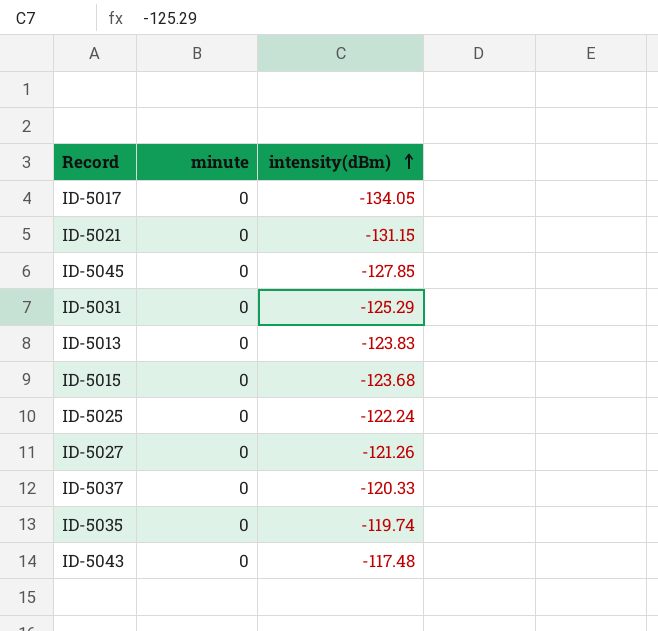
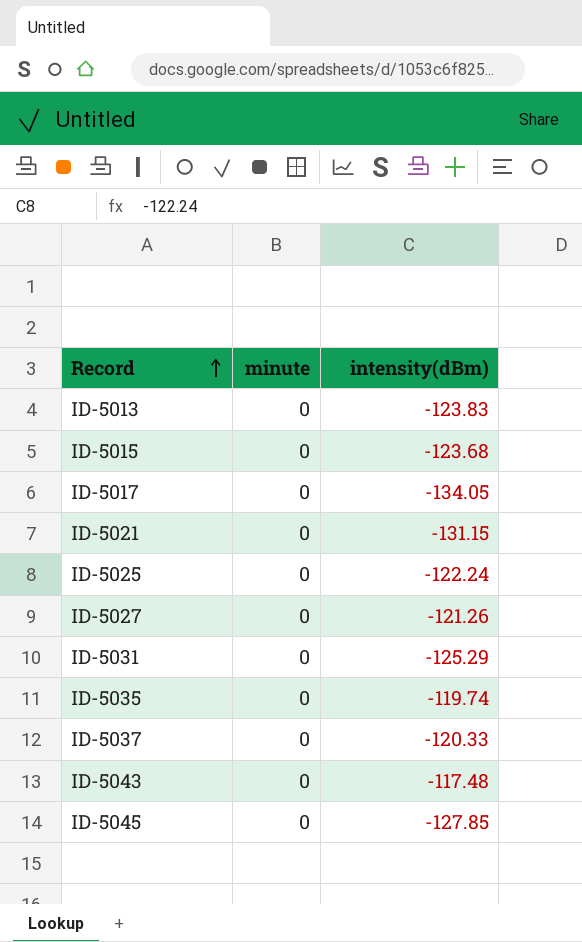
row order: intensity(dBm) ascending -> Record ascending

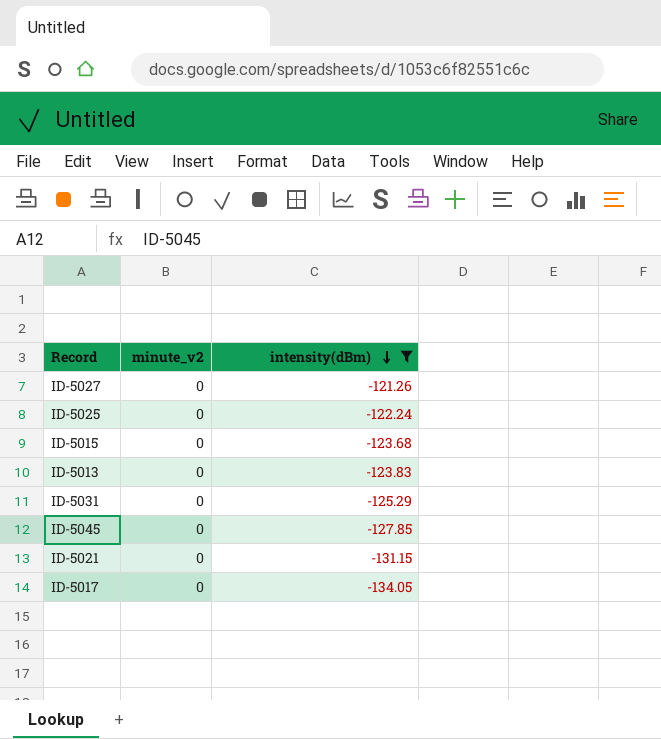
filter: none -> intensity(dBm) <= -121.26
row order: Record ascending -> intensity(dBm) descending
column name: minute -> minute_v2

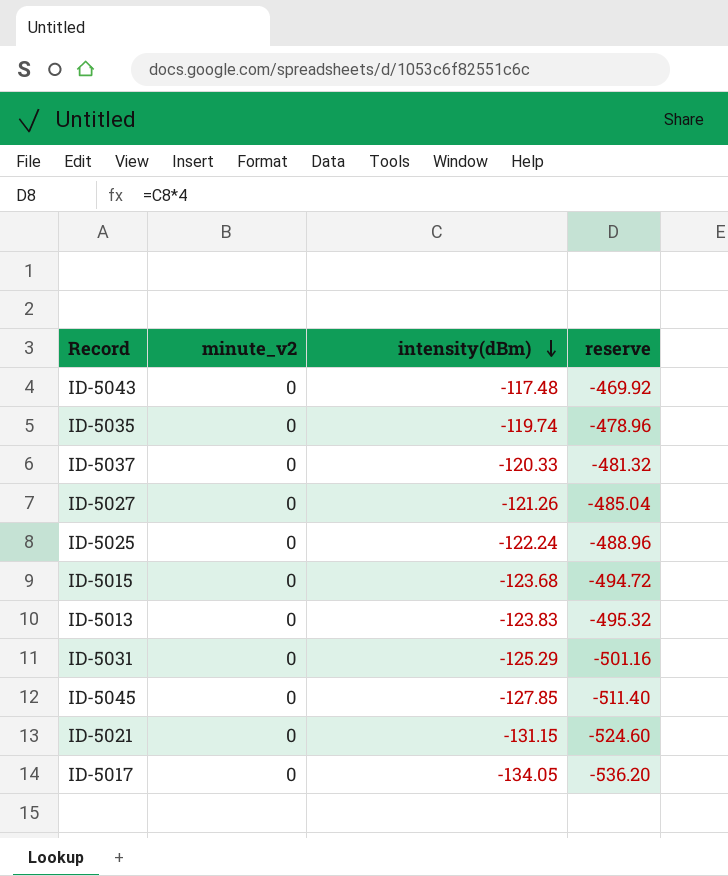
filter: intensity(dBm) <= -121.26 -> none
column reserve | formula: none -> [intensity(dBm)] * 4

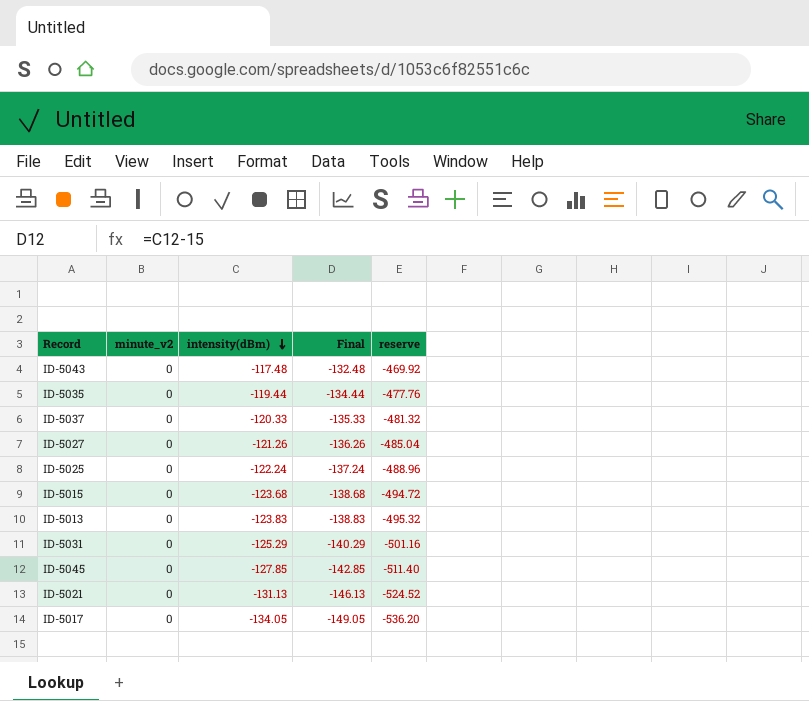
column Final | formula: none -> [intensity(dBm)] - 15
ID-5035 | intensity(dBm): -119.74 -> -119.44
ID-5035 | reserve: -478.96 -> -477.76
ID-5021 | intensity(dBm): -131.15 -> -131.13
ID-5021 | reserve: -524.60 -> -524.52

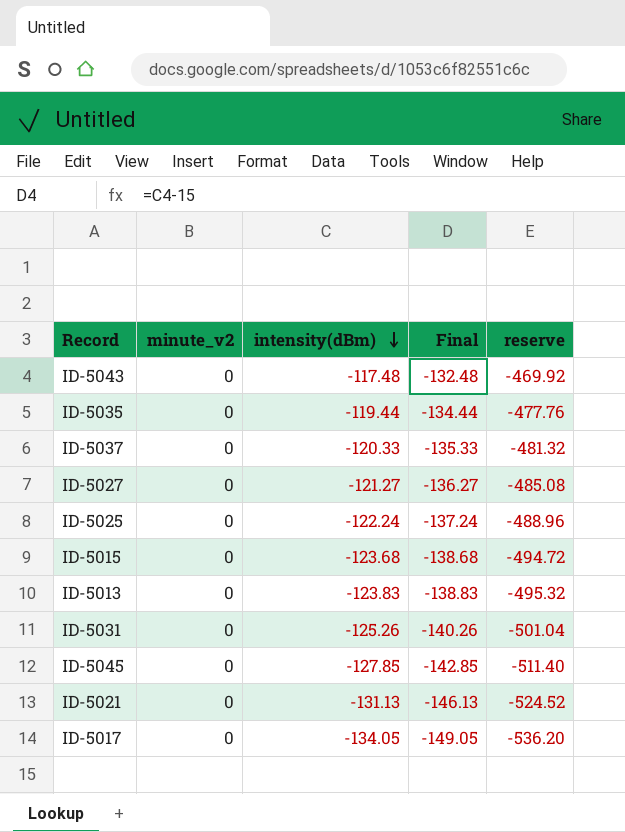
ID-5027 | intensity(dBm): -121.26 -> -121.27
ID-5027 | Final: -136.26 -> -136.27
ID-5027 | reserve: -485.04 -> -485.08
ID-5031 | intensity(dBm): -125.29 -> -125.26
ID-5031 | Final: -140.29 -> -140.26
ID-5031 | reserve: -501.16 -> -501.04

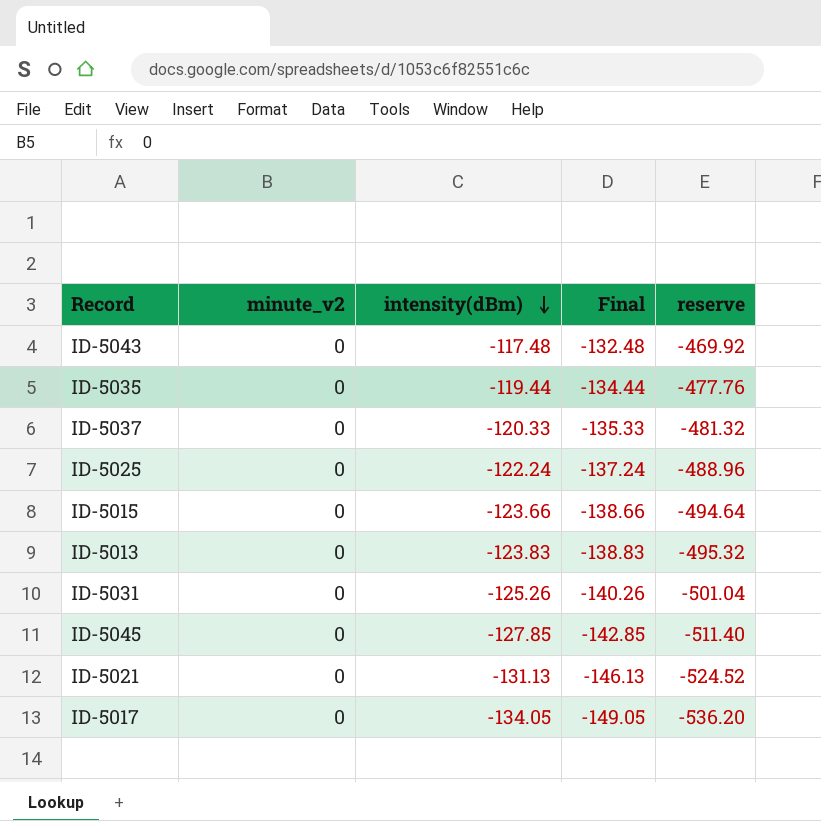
row ID-5027: 0 | -121.27 | -136.27 | -485.08 -> none
ID-5015 | intensity(dBm): -123.68 -> -123.66
ID-5015 | Final: -138.68 -> -138.66
ID-5015 | reserve: -494.72 -> -494.64

